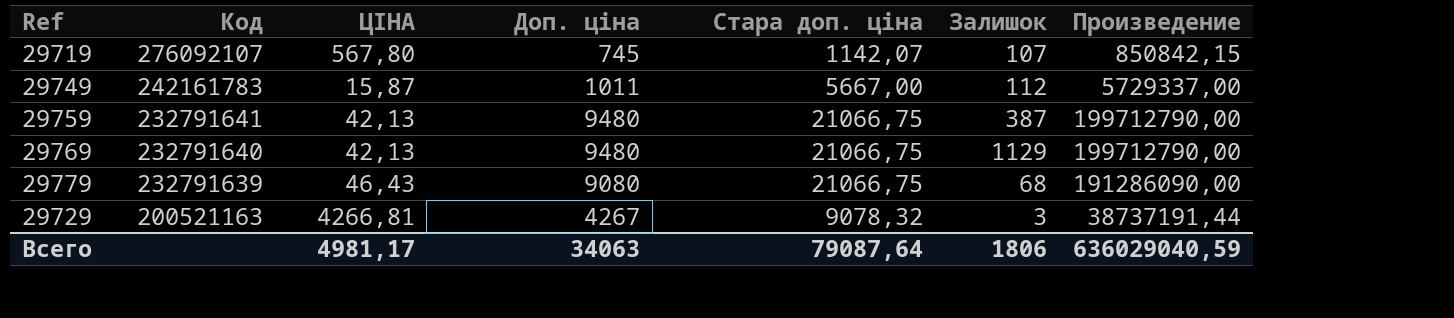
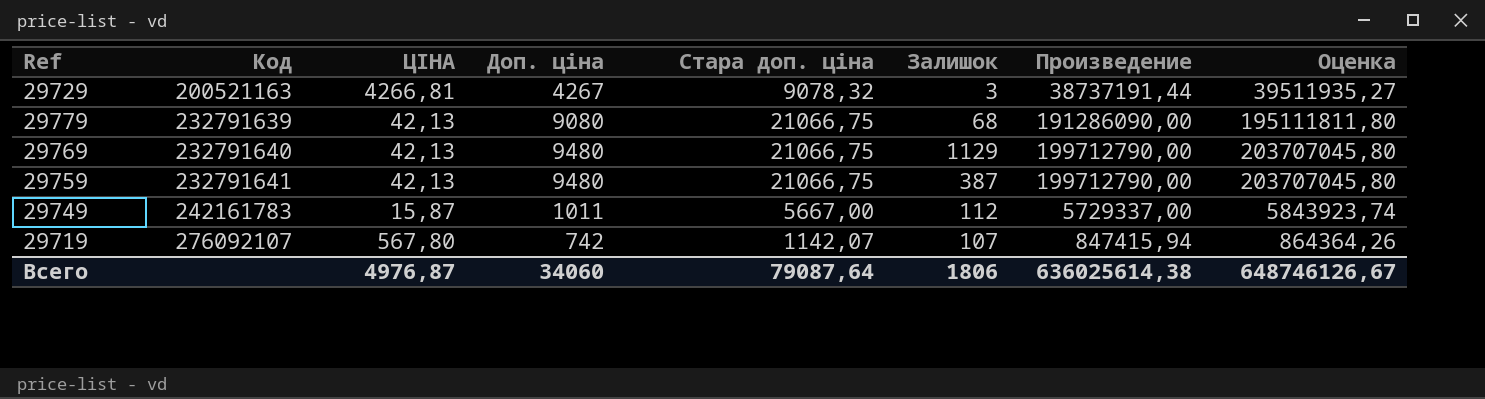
row order: Код descending -> Код ascending
column Оценка | formula: none -> [Произведение] * 1,02
29779 | ЦІНА: 46,43 -> 42,13
29719 | Доп. ціна: 745 -> 742
29719 | Произведение: 850842,15 -> 847415,94
Всего | ЦІНА: 4981,17 -> 4976,87
Всего | Доп. ціна: 34063 -> 34060
Всего | Произведение: 636029040,59 -> 636025614,38

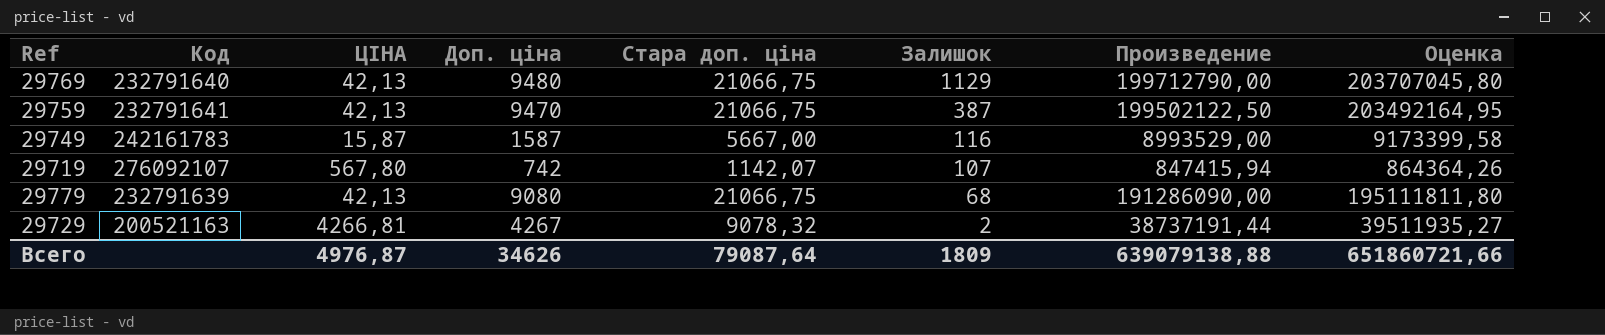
row order: Код ascending -> Залишок descending
29759 | Доп. ціна: 9480 -> 9470
29759 | Произведение: 199712790,00 -> 199502122,50
29759 | Оценка: 203707045,80 -> 203492164,95
29749 | Доп. ціна: 1011 -> 1587
29749 | Залишок: 112 -> 116
29749 | Произведение: 5729337,00 -> 8993529,00
29749 | Оценка: 5843923,74 -> 9173399,58
29729 | Залишок: 3 -> 2
Всего | Доп. ціна: 34060 -> 34626
Всего | Залишок: 1806 -> 1809
Всего | Произведение: 636025614,38 -> 639079138,88
Всего | Оценка: 648746126,67 -> 651860721,66

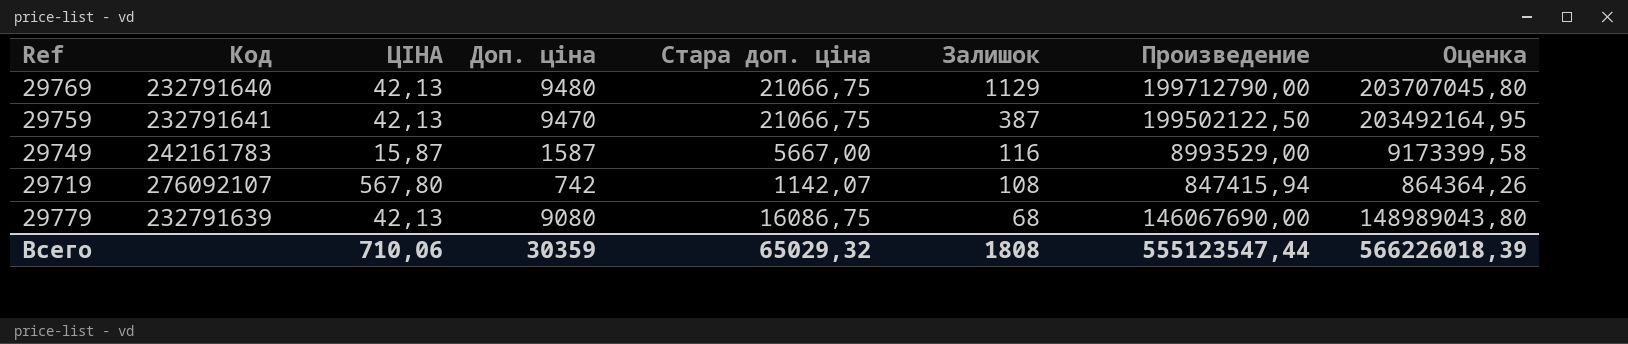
row 29729: 200521163 | 4266,81 | 4267 | 9078,32 | 2 | 38737191,44 | 39511935,27 -> none
29719 | Залишок: 107 -> 108
29779 | Стара доп. ціна: 21066,75 -> 16086,75
29779 | Произведение: 191286090,00 -> 146067690,00
29779 | Оценка: 195111811,80 -> 148989043,80
Всего | ЦІНА: 4976,87 -> 710,06
Всего | Доп. ціна: 34626 -> 30359
Всего | Стара доп. ціна: 79087,64 -> 65029,32
Всего | Залишок: 1809 -> 1808
Всего | Произведение: 639079138,88 -> 555123547,44
Всего | Оценка: 651860721,66 -> 566226018,39

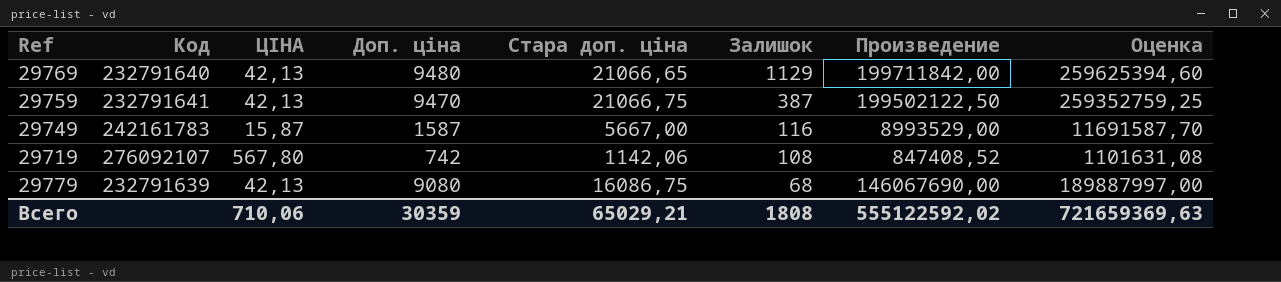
column Оценка | formula: [Произведение] * 1,02 -> [Произведение] * 1,3
29769 | Стара доп. ціна: 21066,75 -> 21066,65
29769 | Произведение: 199712790,00 -> 199711842,00
29719 | Стара доп. ціна: 1142,07 -> 1142,06
29719 | Произведение: 847415,94 -> 847408,52
Всего | Стара доп. ціна: 65029,32 -> 65029,21
Всего | Произведение: 555123547,44 -> 555122592,02
Всего | Оценка: 566226018,39 -> 721659369,63

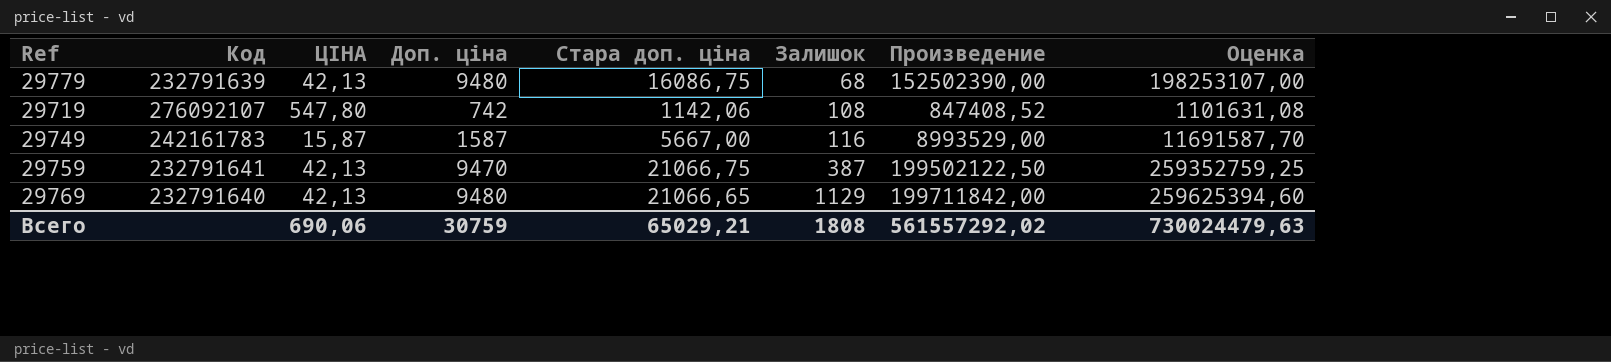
row order: Залишок descending -> Залишок ascending
29779 | Доп. ціна: 9080 -> 9480
29779 | Произведение: 146067690,00 -> 152502390,00
29779 | Оценка: 189887997,00 -> 198253107,00
29719 | ЦІНА: 567,80 -> 547,80
Всего | ЦІНА: 710,06 -> 690,06
Всего | Доп. ціна: 30359 -> 30759
Всего | Произведение: 555122592,02 -> 561557292,02
Всего | Оценка: 721659369,63 -> 730024479,63

